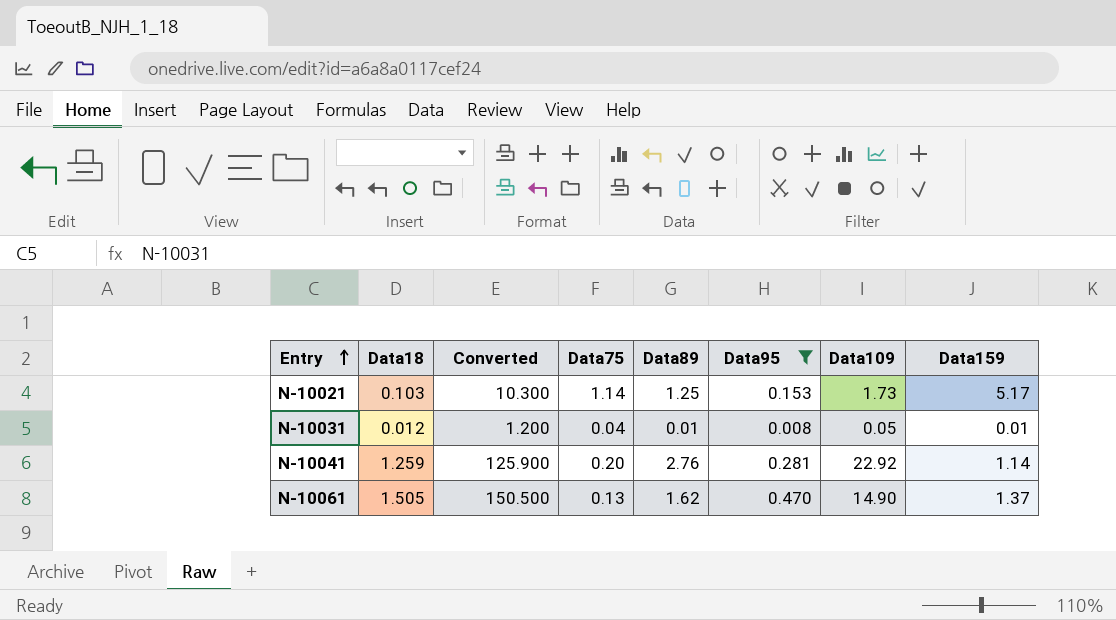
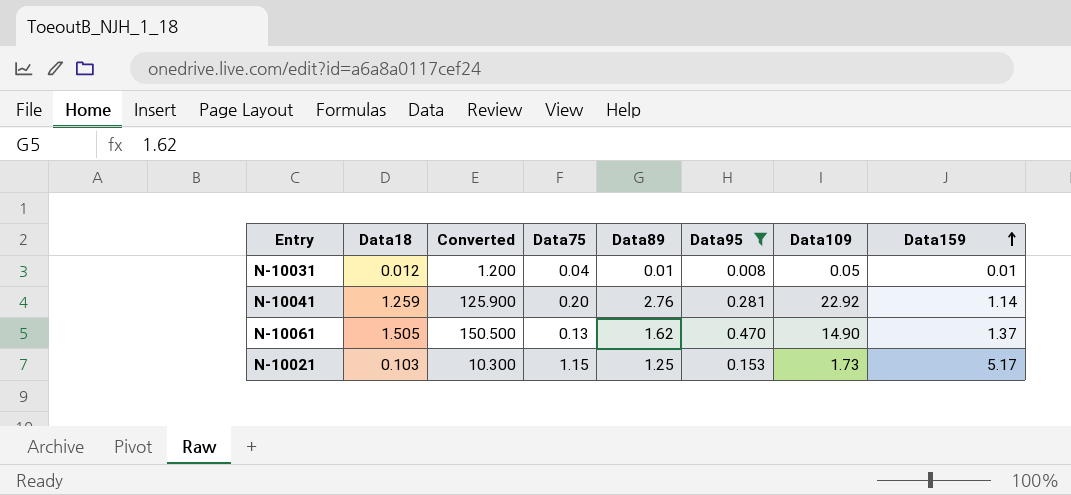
row order: Entry ascending -> Data159 ascending
N-10021 | Data75: 1.14 -> 1.15

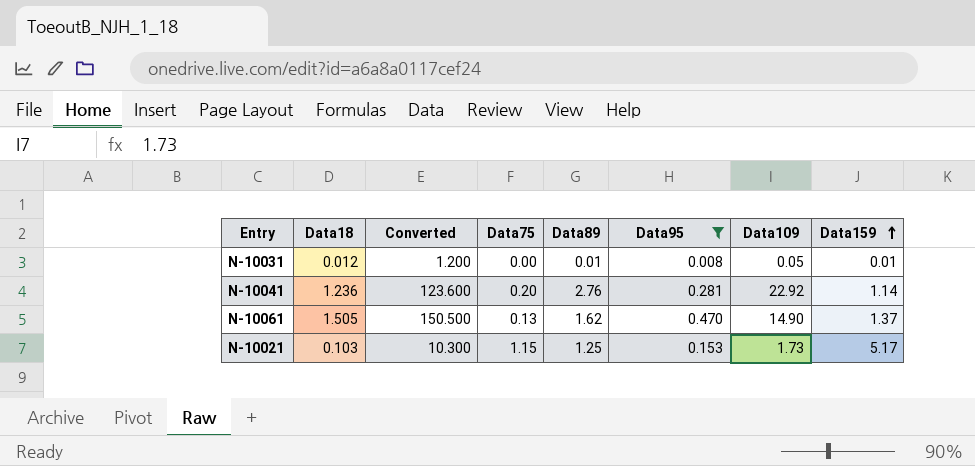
N-10031 | Data75: 0.04 -> 0.00
N-10041 | Data18: 1.259 -> 1.236
N-10041 | Converted: 125.900 -> 123.600

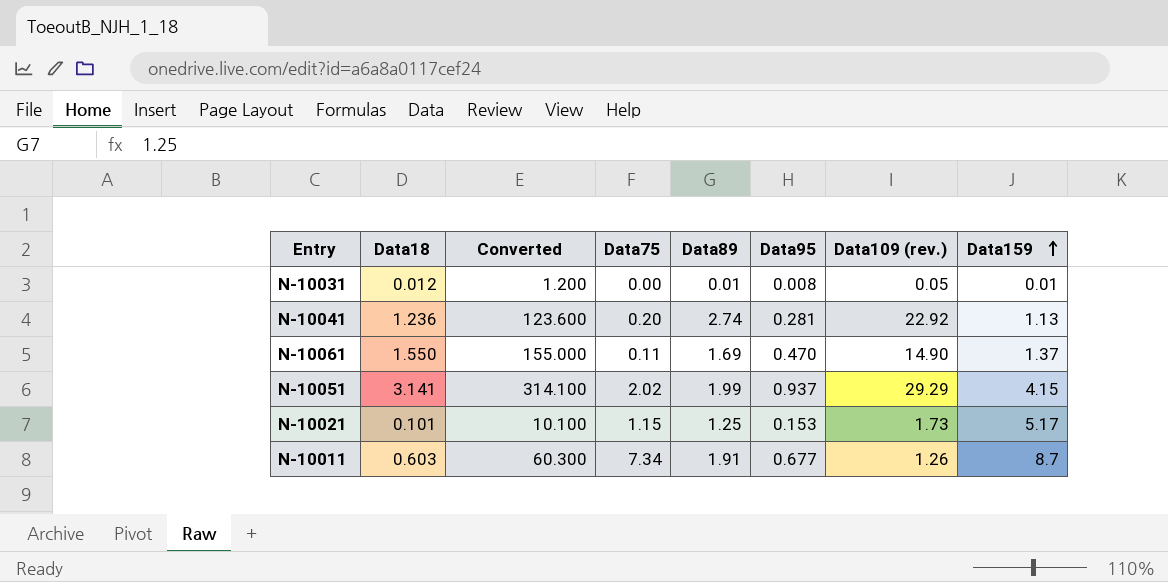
filter: Data95 <= 0.470 -> none
column name: Data109 -> Data109 (rev.)
N-10041 | Data89: 2.76 -> 2.74
N-10041 | Data159: 1.14 -> 1.13
N-10061 | Data18: 1.505 -> 1.550
N-10061 | Converted: 150.500 -> 155.000
N-10061 | Data75: 0.13 -> 0.11
N-10061 | Data89: 1.62 -> 1.69
N-10021 | Data18: 0.103 -> 0.101
N-10021 | Converted: 10.300 -> 10.100

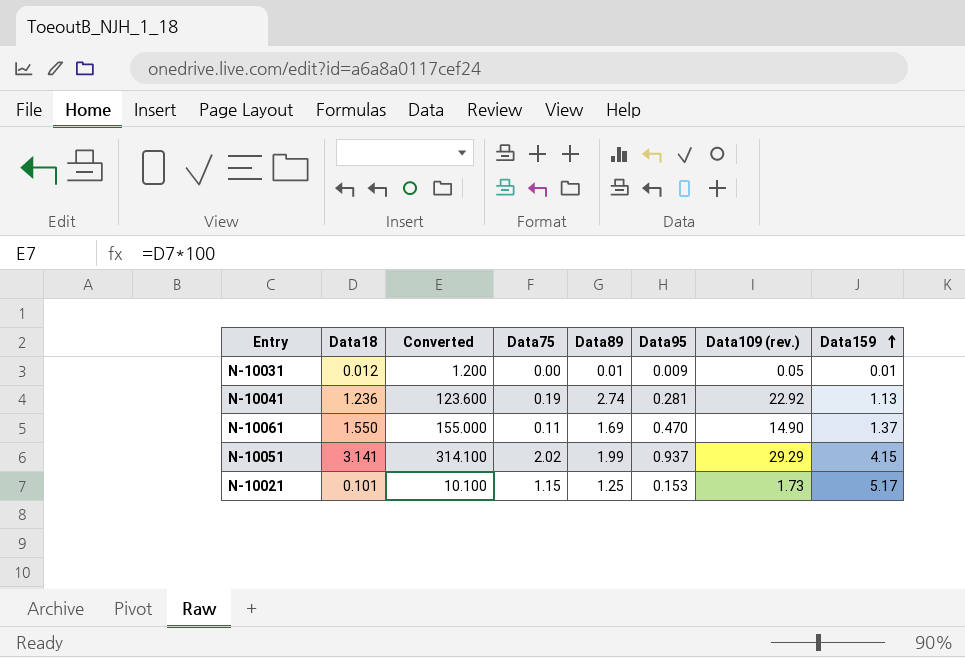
row N-10011: 0.603 | 60.300 | 7.34 | 1.91 | 0.677 | 1.26 | 8.7 -> none
N-10031 | Data95: 0.008 -> 0.009
N-10041 | Data75: 0.20 -> 0.19

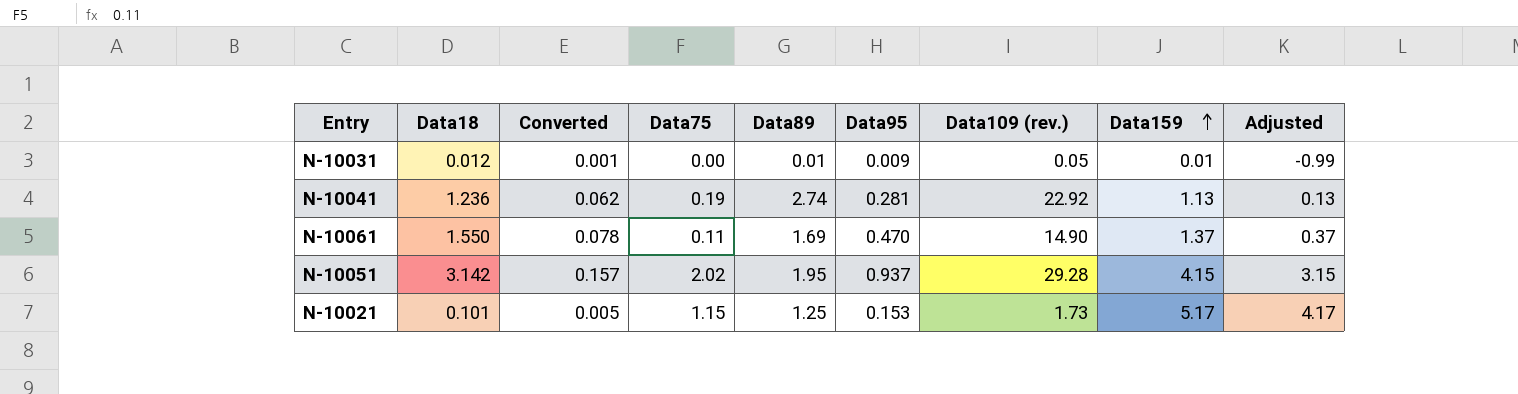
column Converted | formula: [Data18] * 100 -> [Data18] * 0.05
column Adjusted | formula: none -> [Data159] - 1
N-10051 | Data18: 3.141 -> 3.142
N-10051 | Data89: 1.99 -> 1.95
N-10051 | Data109 (rev.): 29.29 -> 29.28

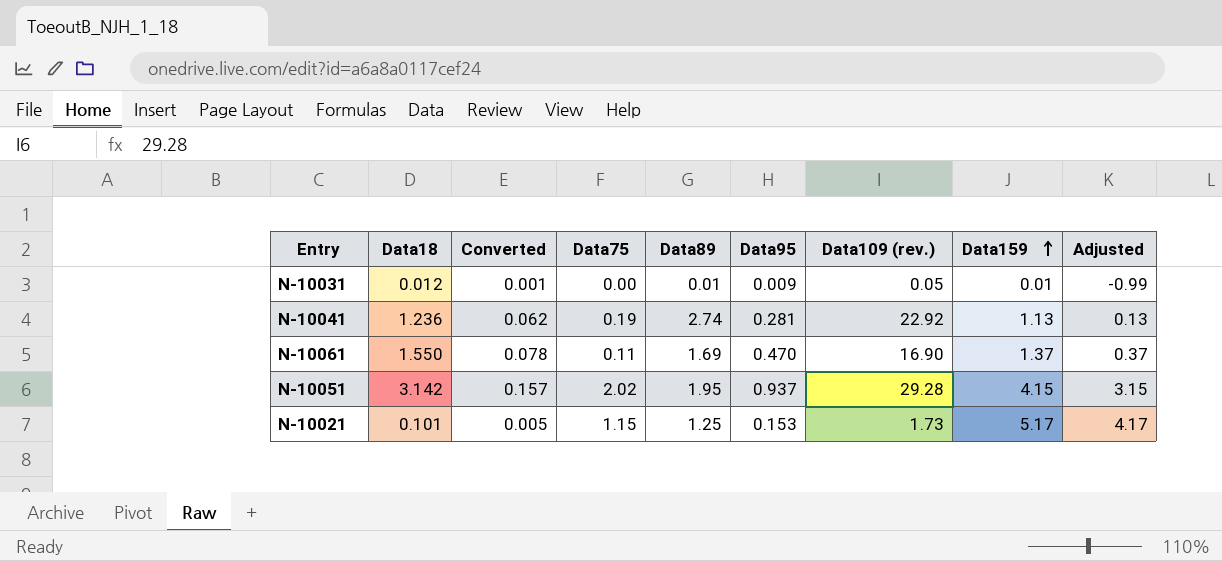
N-10061 | Data109 (rev.): 14.90 -> 16.90

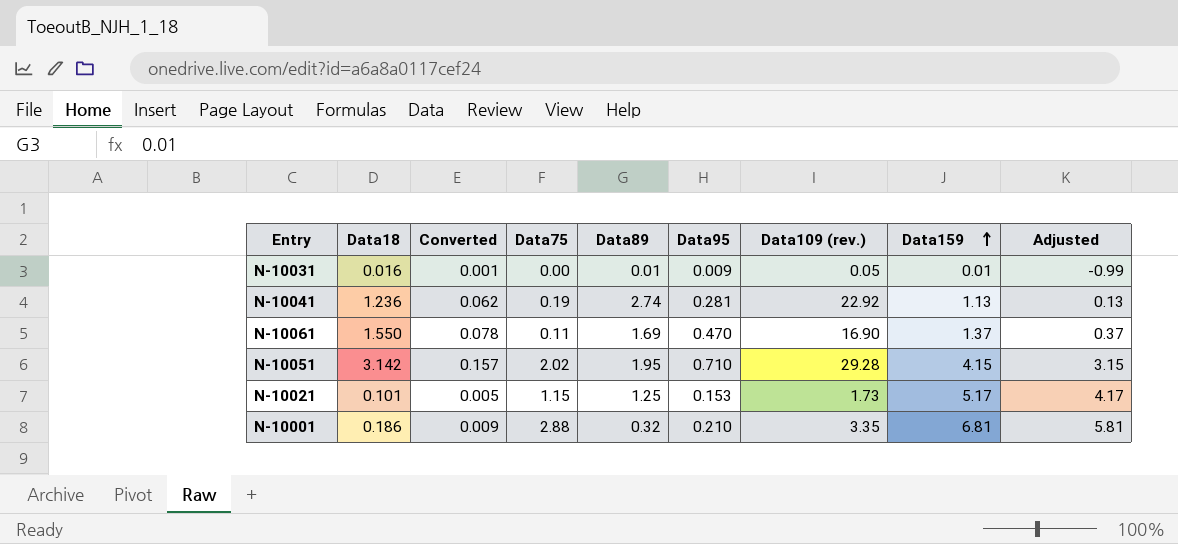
N-10031 | Data18: 0.012 -> 0.016
N-10051 | Data95: 0.937 -> 0.710
row N-10001: none -> 0.186 | 0.009 | 2.88 | 0.32 | 0.210 | 3.35 | 6.81 | 5.81

